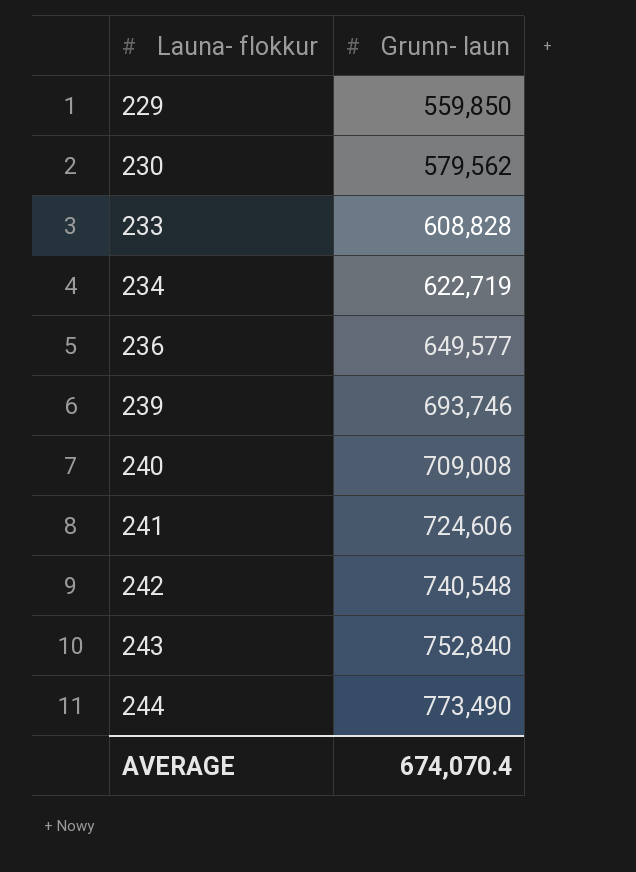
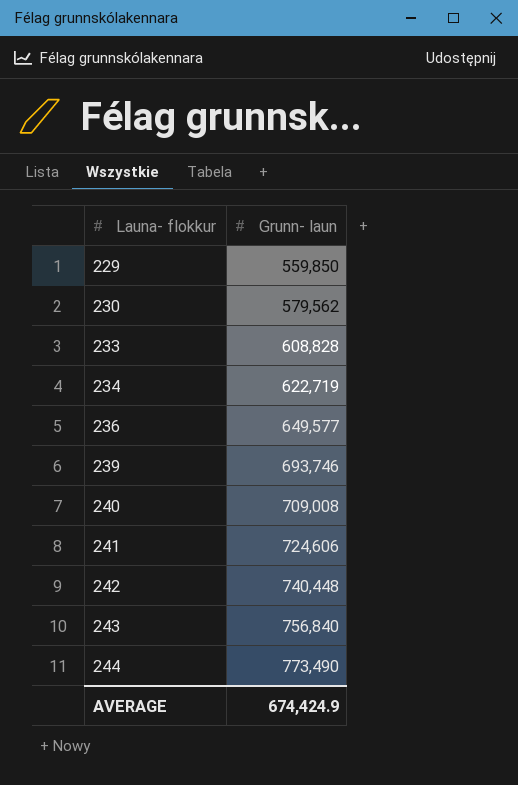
242 | Grunn- laun: 740,548 -> 740,448
243 | Grunn- laun: 752,840 -> 756,840
AVERAGE | Grunn- laun: 674,070.4 -> 674,424.9

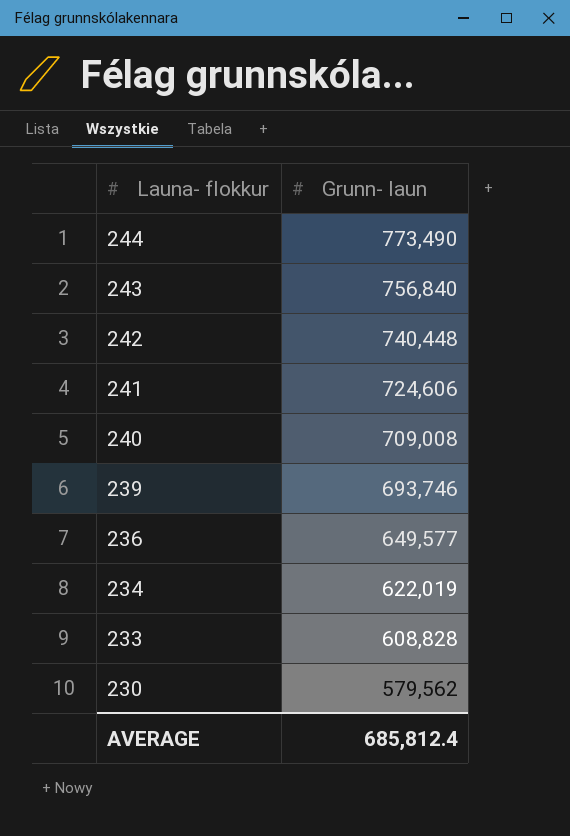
row order: Launa- flokkur ascending -> Launa- flokkur descending
row 229: 559,850 -> none
234 | Grunn- laun: 622,719 -> 622,019
AVERAGE | Grunn- laun: 674,424.9 -> 685,812.4

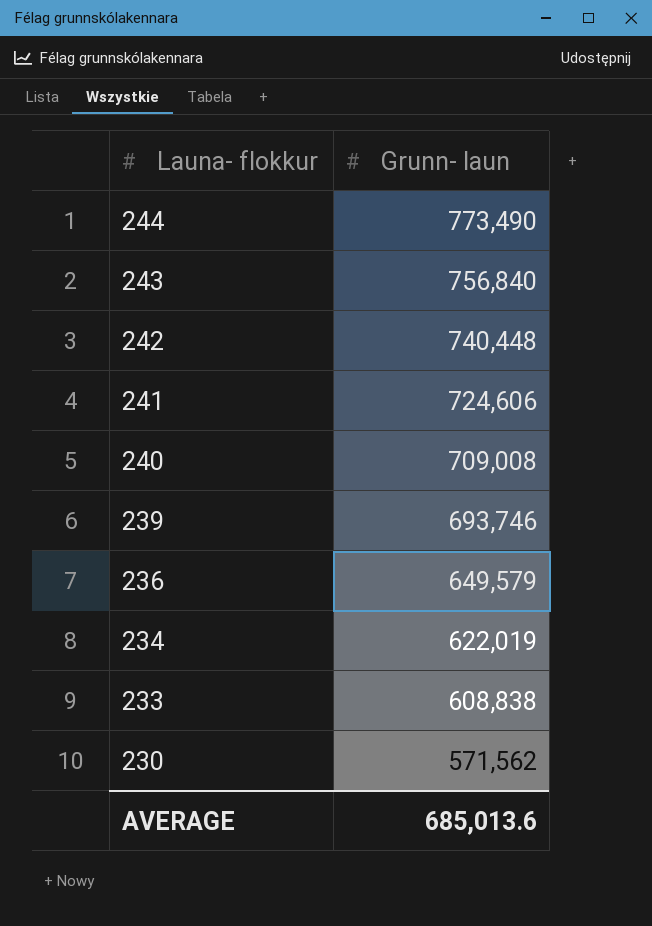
236 | Grunn- laun: 649,577 -> 649,579
233 | Grunn- laun: 608,828 -> 608,838
230 | Grunn- laun: 579,562 -> 571,562
AVERAGE | Grunn- laun: 685,812.4 -> 685,013.6

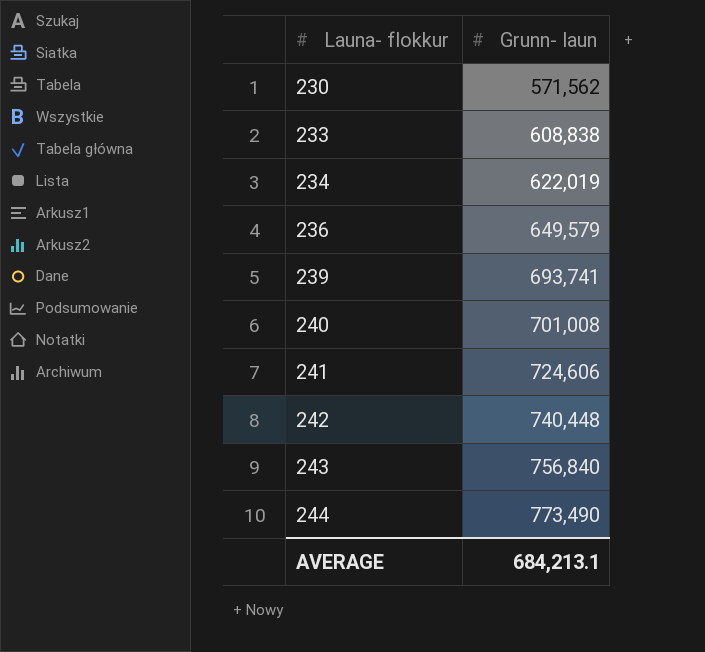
row order: Launa- flokkur descending -> Launa- flokkur ascending
239 | Grunn- laun: 693,746 -> 693,741
240 | Grunn- laun: 709,008 -> 701,008
AVERAGE | Grunn- laun: 685,013.6 -> 684,213.1

